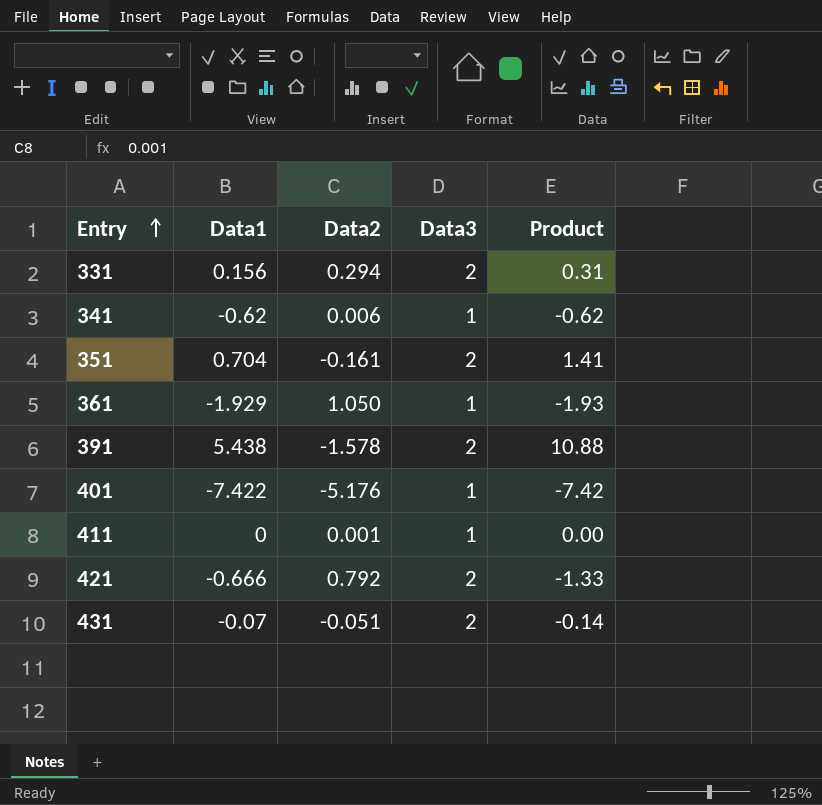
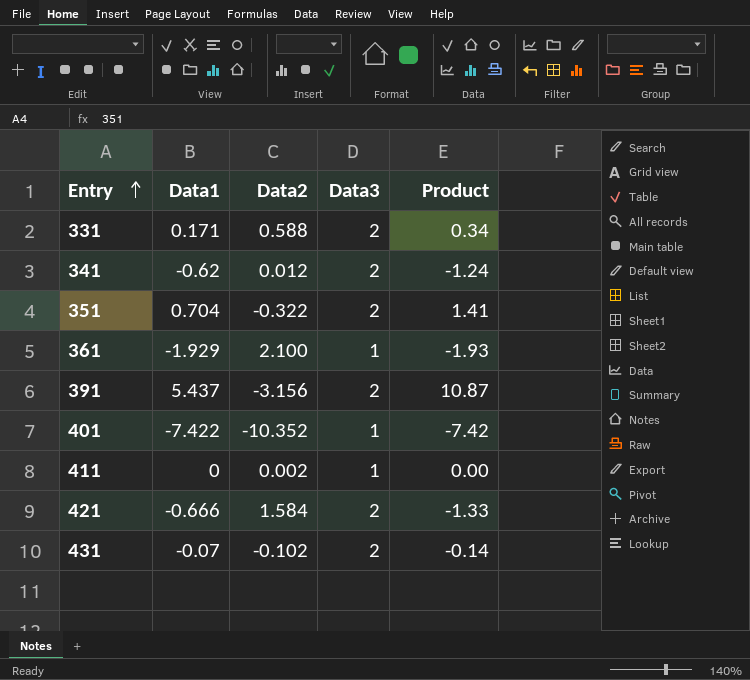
331 | Data1: 0.156 -> 0.171
331 | Data2: 0.294 -> 0.588
331 | Product: 0.31 -> 0.34
341 | Data2: 0.006 -> 0.012
341 | Data3: 1 -> 2
341 | Product: -0.62 -> -1.24
351 | Data2: -0.161 -> -0.322
361 | Data2: 1.050 -> 2.100
391 | Data1: 5.438 -> 5.437
391 | Data2: -1.578 -> -3.156
391 | Product: 10.88 -> 10.87
401 | Data2: -5.176 -> -10.352
411 | Data2: 0.001 -> 0.002
421 | Data2: 0.792 -> 1.584
431 | Data2: -0.051 -> -0.102

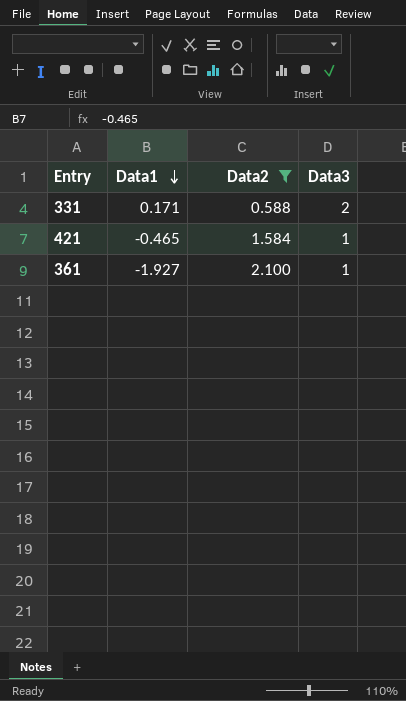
filter: none -> Data2 >= 0.588
row order: Entry ascending -> Data1 descending
column Product | formula: [Data1] * [Data3] -> none
421 | Data1: -0.666 -> -0.465
421 | Data3: 2 -> 1
361 | Data1: -1.929 -> -1.927

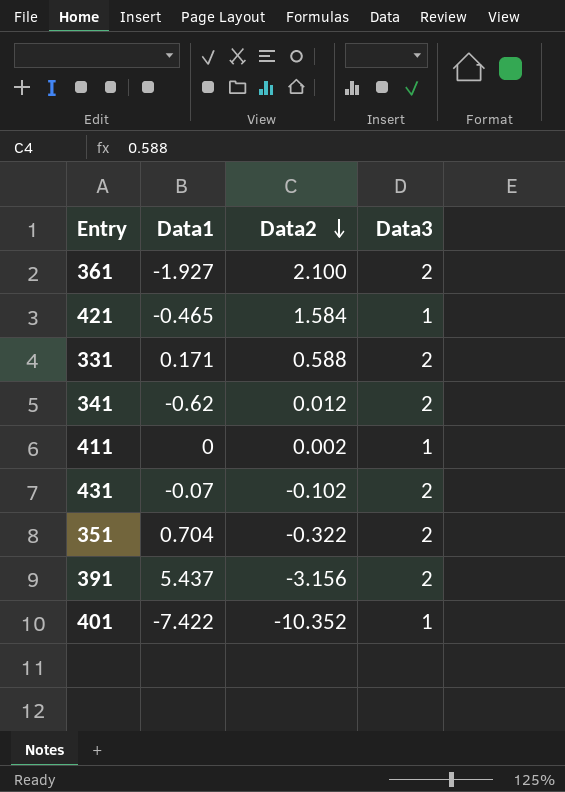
filter: Data2 >= 0.588 -> none
row order: Data1 descending -> Data2 descending
361 | Data3: 1 -> 2

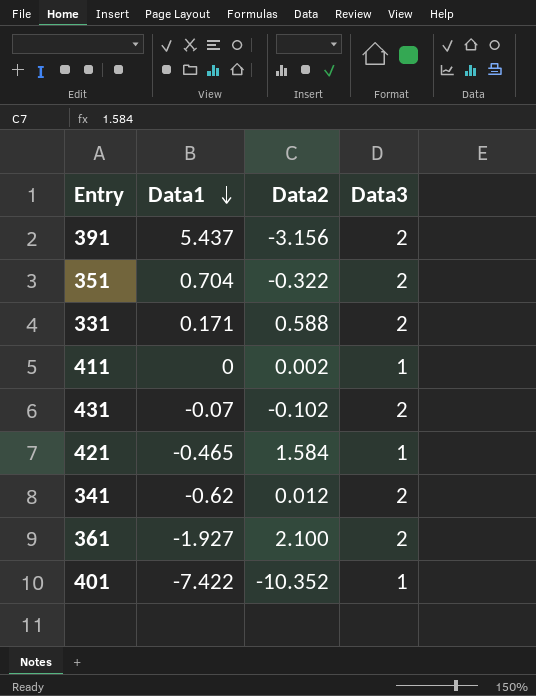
row order: Data2 descending -> Data1 descending

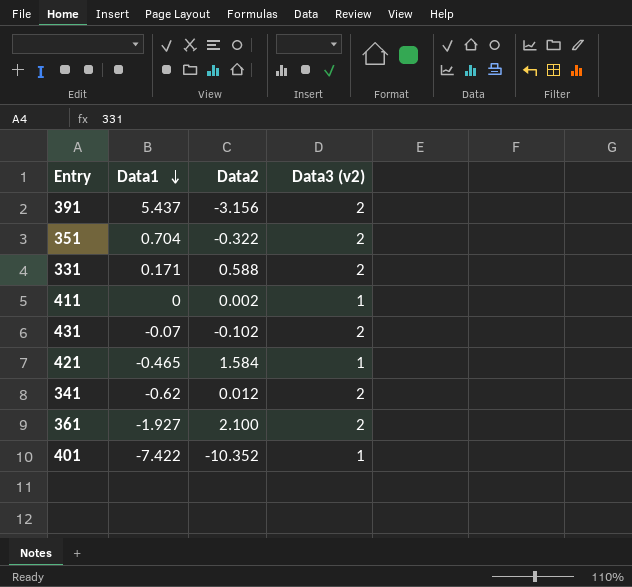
column name: Data3 -> Data3 (v2)

